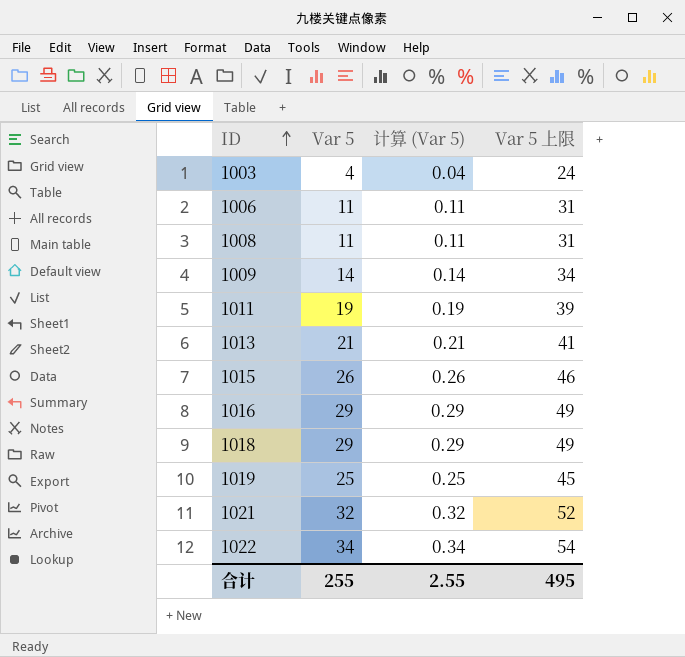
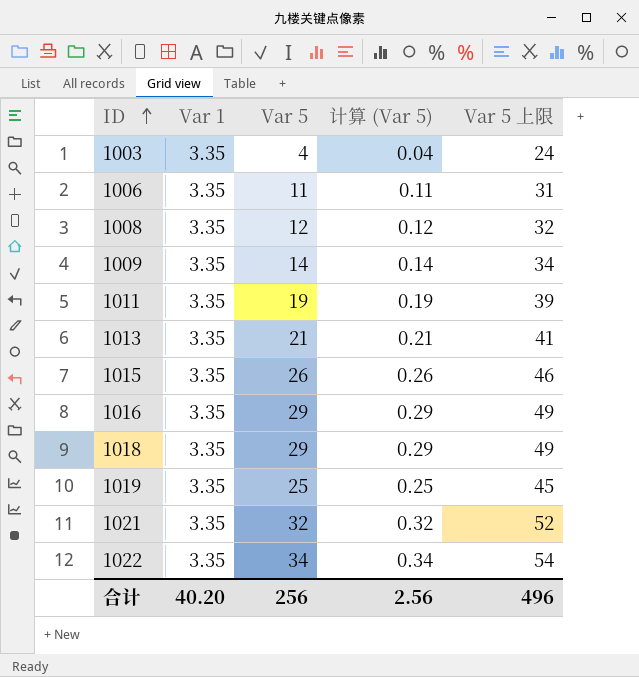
column Var 1 | position: none -> 2
1008 | Var 5: 11 -> 12
1008 | 计算 (Var 5): 0.11 -> 0.12
1008 | Var 5 上限: 31 -> 32
合计 | Var 5: 255 -> 256
合计 | 计算 (Var 5): 2.55 -> 2.56
合计 | Var 5 上限: 495 -> 496

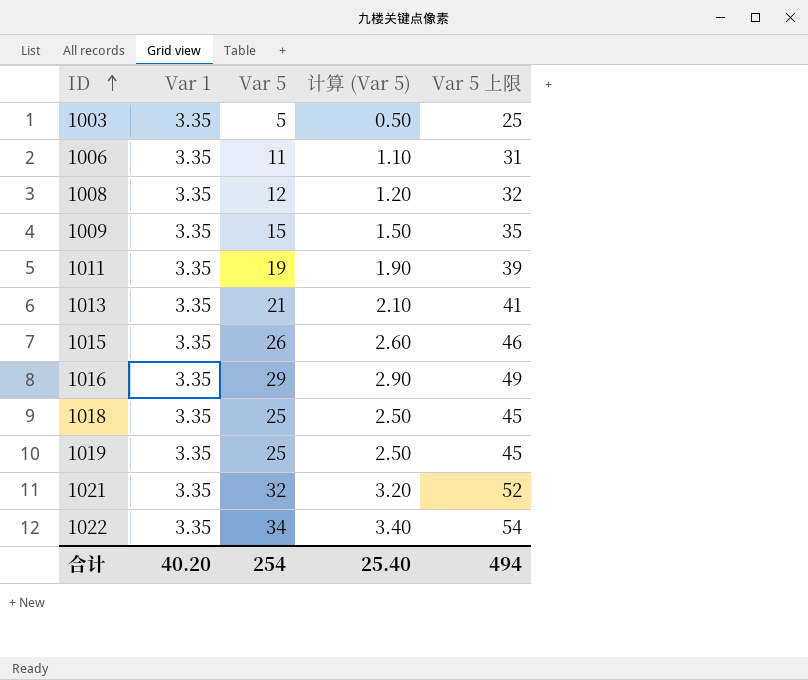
column 计算 (Var 5) | formula: [Var 5] * 0.01 -> [Var 5] * 0.1
1003 | Var 5: 4 -> 5
1003 | Var 5 上限: 24 -> 25
1009 | Var 5: 14 -> 15
1009 | Var 5 上限: 34 -> 35
1018 | Var 5: 29 -> 25
1018 | Var 5 上限: 49 -> 45
合计 | Var 5: 256 -> 254
合计 | 计算 (Var 5): 2.56 -> 25.40
合计 | Var 5 上限: 496 -> 494

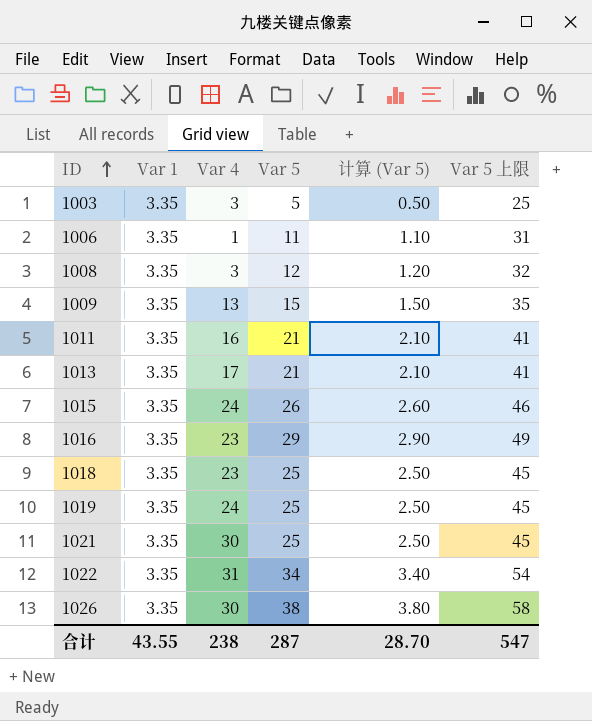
column Var 4 | position: none -> 3
1011 | Var 5: 19 -> 21
1011 | 计算 (Var 5): 1.90 -> 2.10
1011 | Var 5 上限: 39 -> 41
1021 | Var 5: 32 -> 25
1021 | 计算 (Var 5): 3.20 -> 2.50
1021 | Var 5 上限: 52 -> 45
row 1026: none -> 3.35 | 30 | 38 | 3.80 | 58
合计 | Var 1: 40.20 -> 43.55
合计 | Var 5: 254 -> 287
合计 | 计算 (Var 5): 25.40 -> 28.70
合计 | Var 5 上限: 494 -> 547

